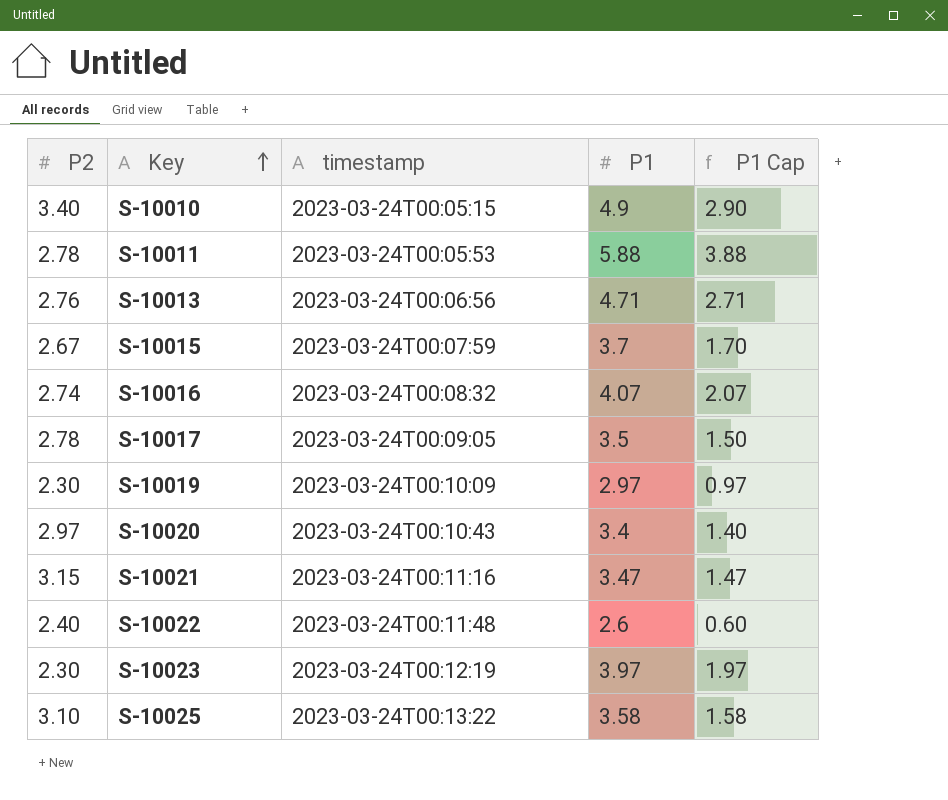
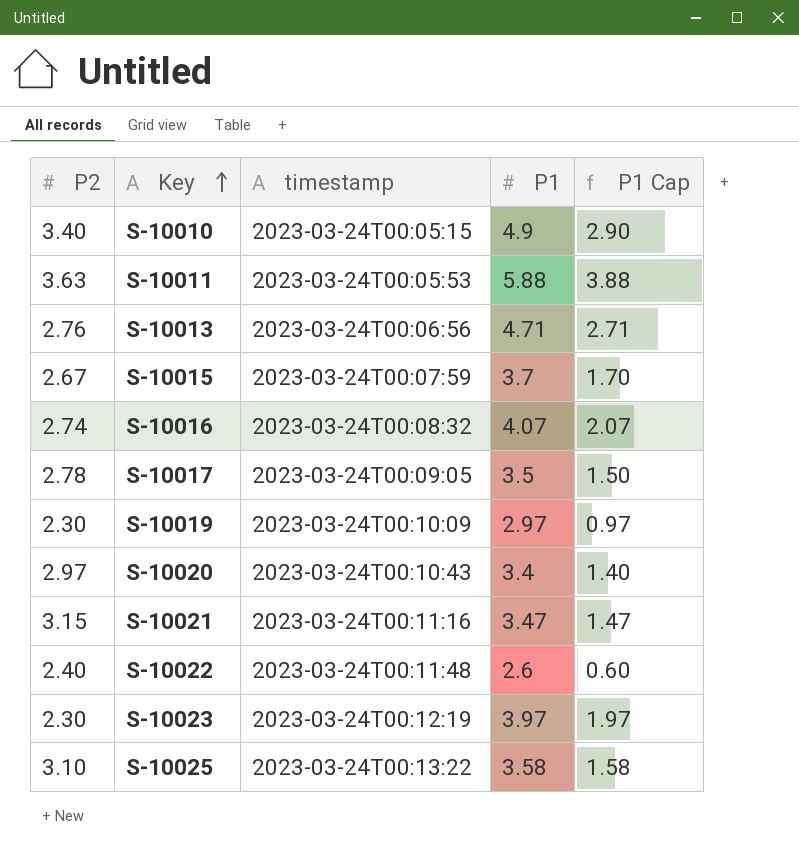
S-10011 | P2: 2.78 -> 3.63

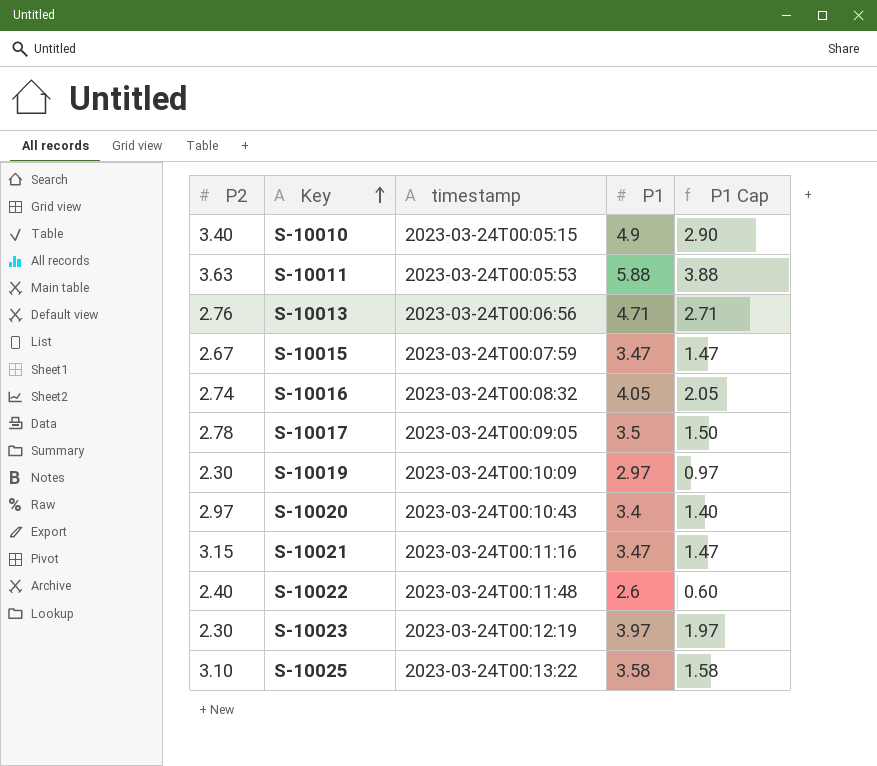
S-10015 | P1: 3.7 -> 3.47
S-10015 | P1 Cap: 1.70 -> 1.47
S-10016 | P1: 4.07 -> 4.05
S-10016 | P1 Cap: 2.07 -> 2.05

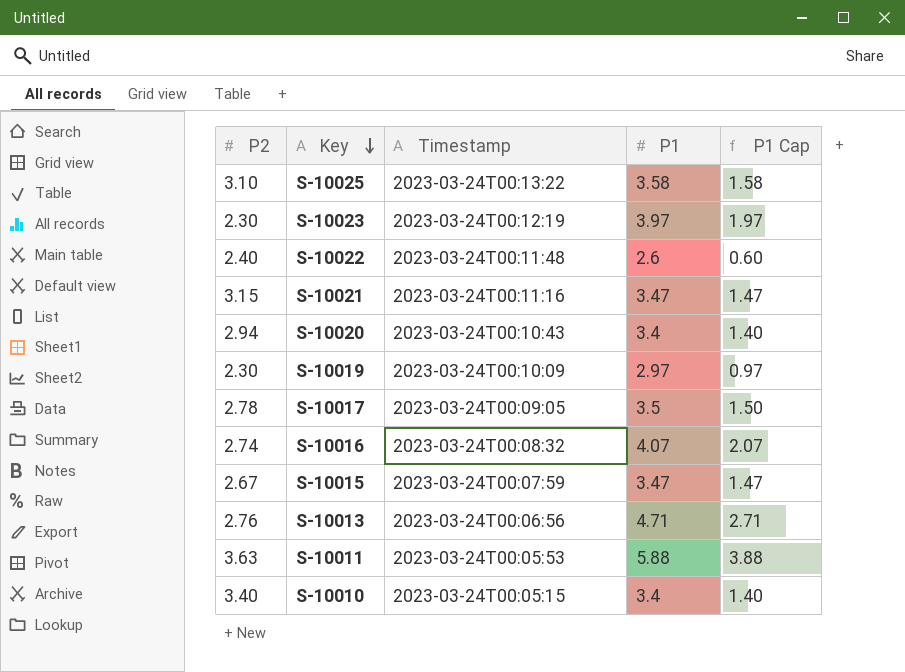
row order: Key ascending -> Key descending
column name: timestamp -> Timestamp
S-10020 | P2: 2.97 -> 2.94
S-10016 | P1: 4.05 -> 4.07
S-10016 | P1 Cap: 2.05 -> 2.07
S-10010 | P1: 4.9 -> 3.4
S-10010 | P1 Cap: 2.90 -> 1.40

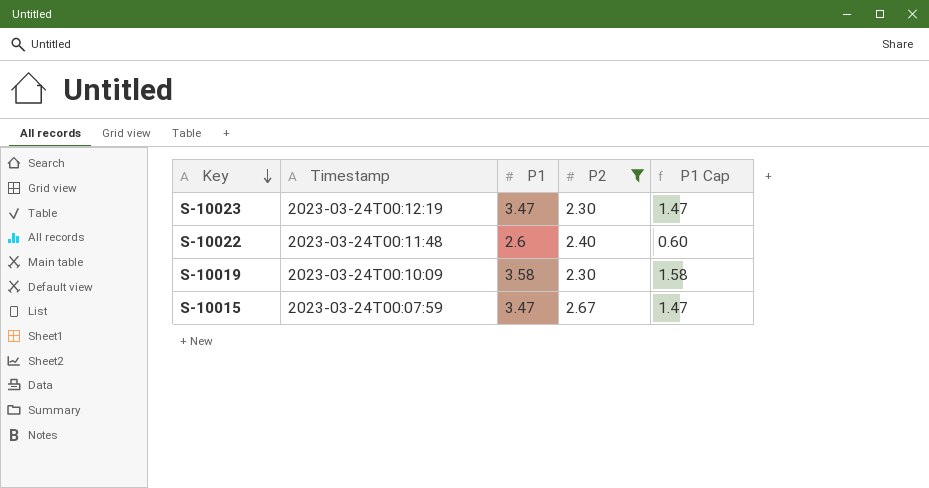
filter: none -> P2 <= 2.67
column P2 | position: 1 -> 4
S-10023 | P1: 3.97 -> 3.47
S-10023 | P1 Cap: 1.97 -> 1.47
S-10019 | P1: 2.97 -> 3.58
S-10019 | P1 Cap: 0.97 -> 1.58

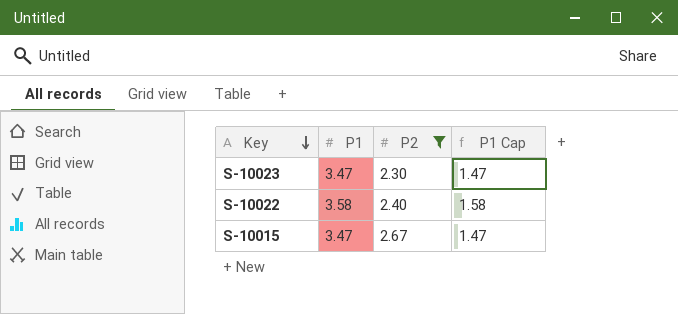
column Timestamp | position: 2 -> none
row S-10019: 2023-03-24T00:10:09 | 3.58 | 2.30 | 1.58 -> none
S-10022 | P1: 2.6 -> 3.58
S-10022 | P1 Cap: 0.60 -> 1.58

